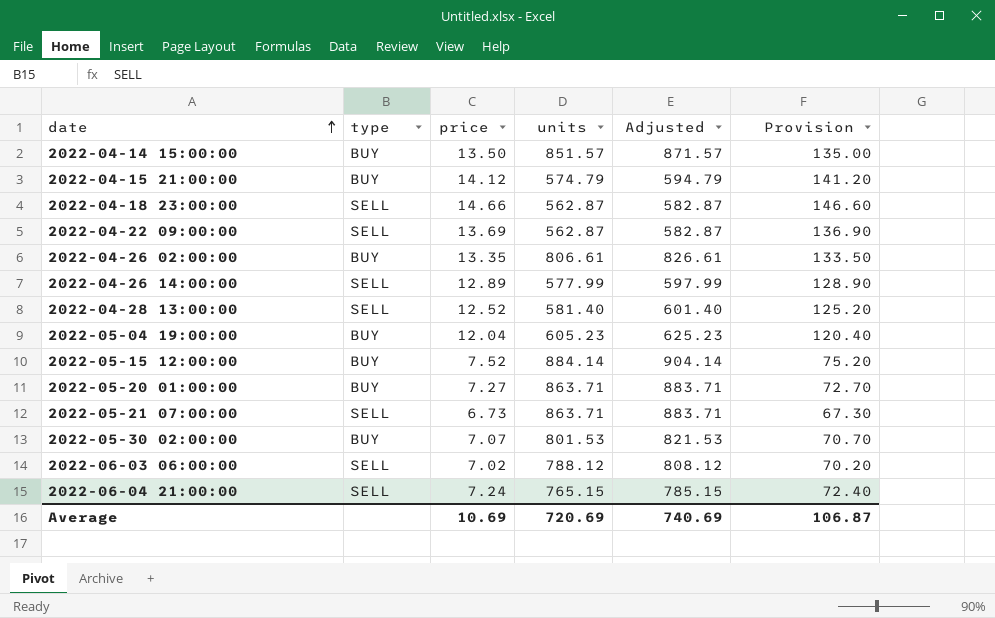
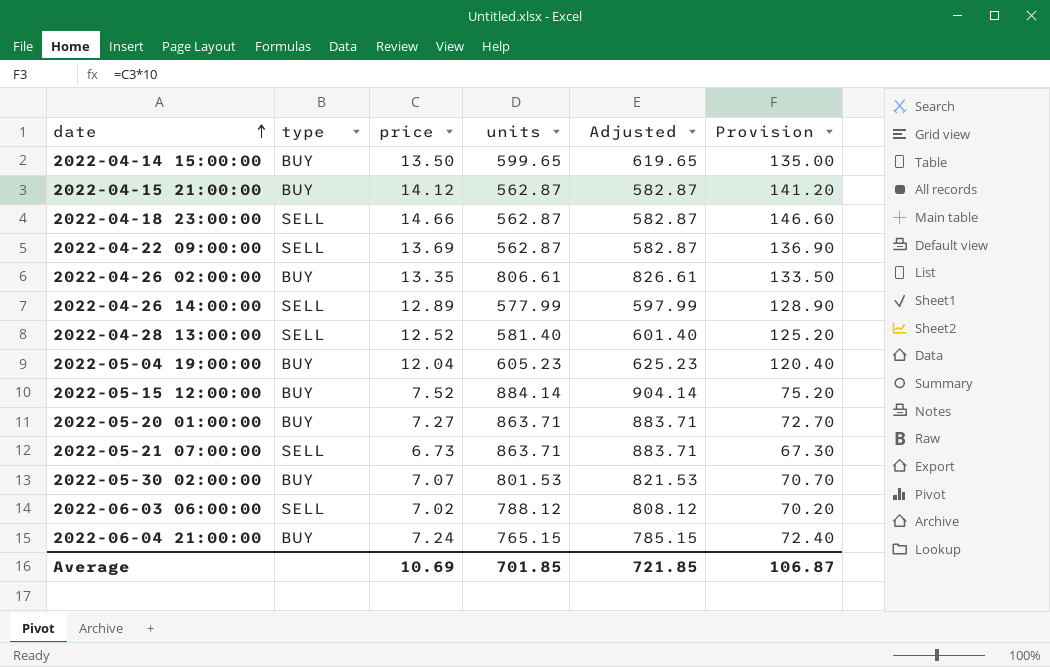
2022-04-14 15:00:00 | units: 851.57 -> 599.65
2022-04-14 15:00:00 | Adjusted: 871.57 -> 619.65
2022-04-15 21:00:00 | units: 574.79 -> 562.87
2022-04-15 21:00:00 | Adjusted: 594.79 -> 582.87
2022-06-04 21:00:00 | type: SELL -> BUY
Average | units: 720.69 -> 701.85
Average | Adjusted: 740.69 -> 721.85

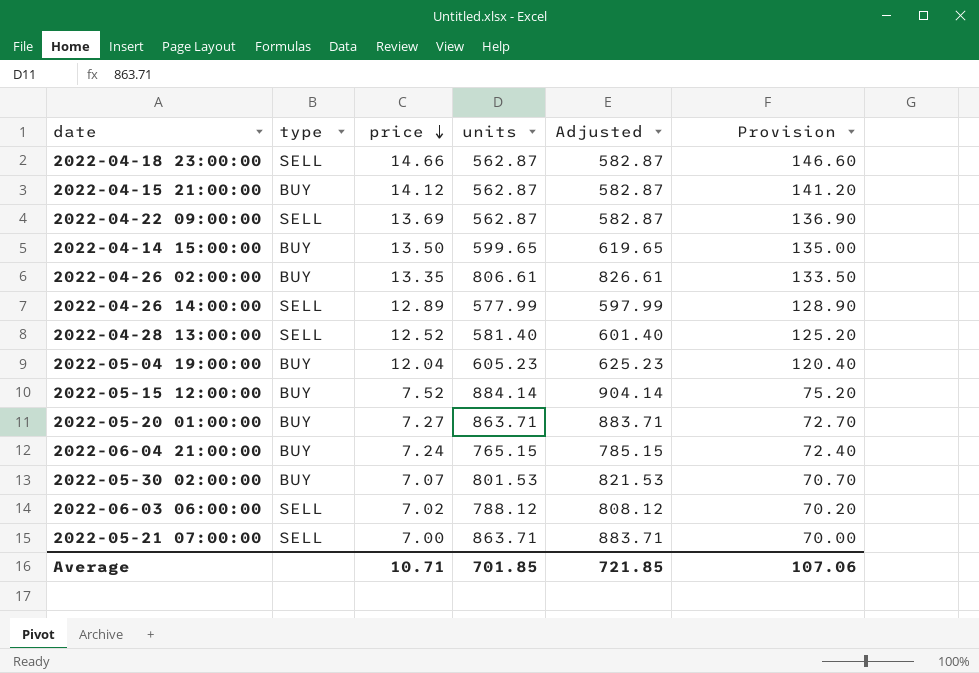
row order: date ascending -> price descending
2022-05-21 07:00:00 | price: 6.73 -> 7.00
2022-05-21 07:00:00 | Provision: 67.30 -> 70.00
Average | price: 10.69 -> 10.71
Average | Provision: 106.87 -> 107.06

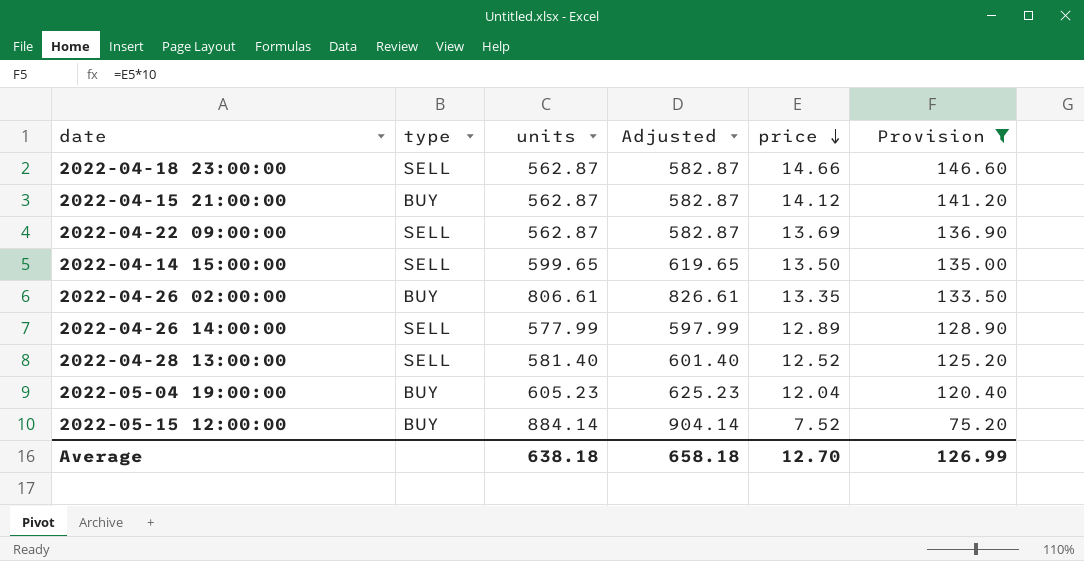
filter: none -> Provision >= 75.20
column price | position: 3 -> 5
2022-04-14 15:00:00 | type: BUY -> SELL
Average | units: 701.85 -> 638.18
Average | Adjusted: 721.85 -> 658.18
Average | price: 10.71 -> 12.70
Average | Provision: 107.06 -> 126.99

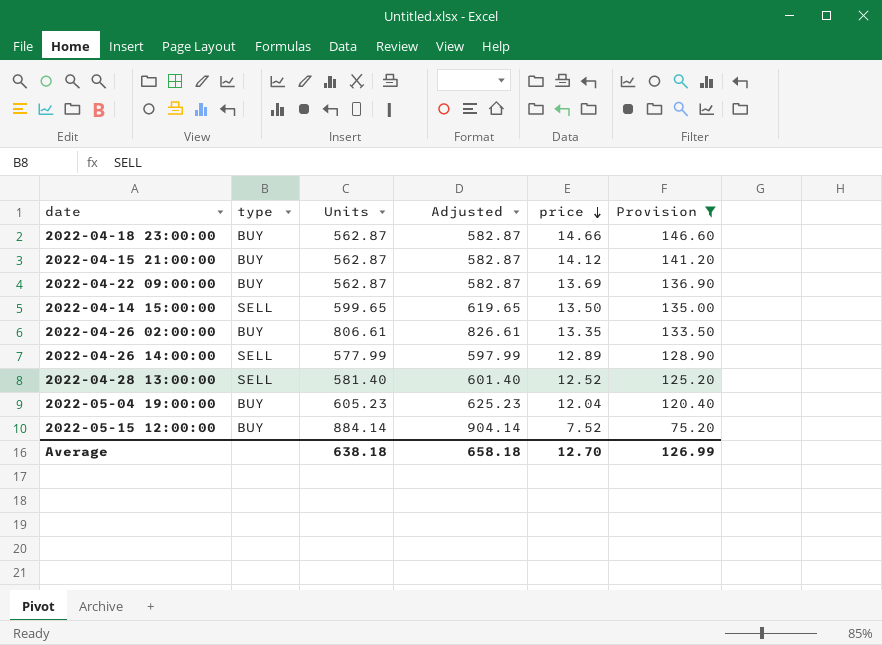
column name: units -> Units
2022-04-18 23:00:00 | type: SELL -> BUY
2022-04-22 09:00:00 | type: SELL -> BUY

